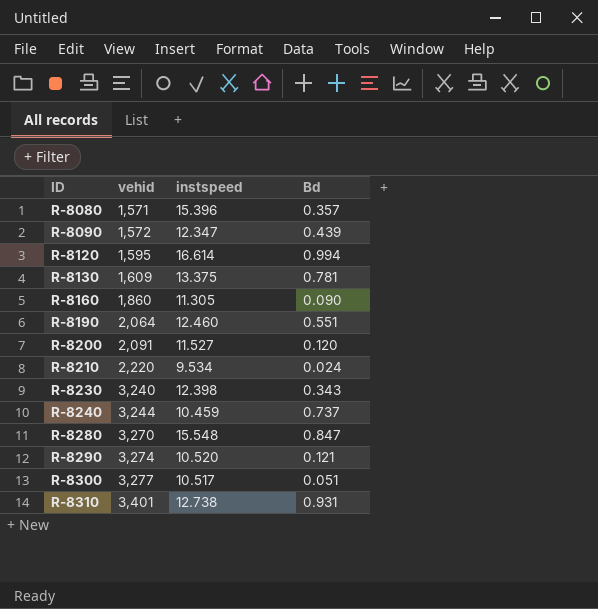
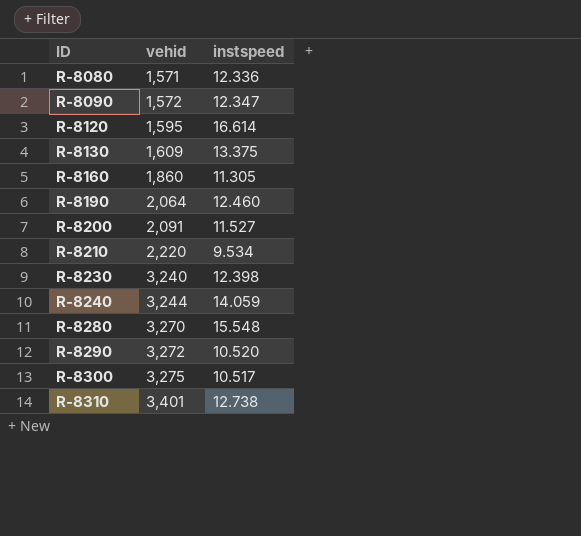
column Bd | position: 4 -> none
R-8080 | instspeed: 15.396 -> 12.336
R-8240 | instspeed: 10.459 -> 14.059
R-8290 | vehid: 3,274 -> 3,272
R-8300 | vehid: 3,277 -> 3,275

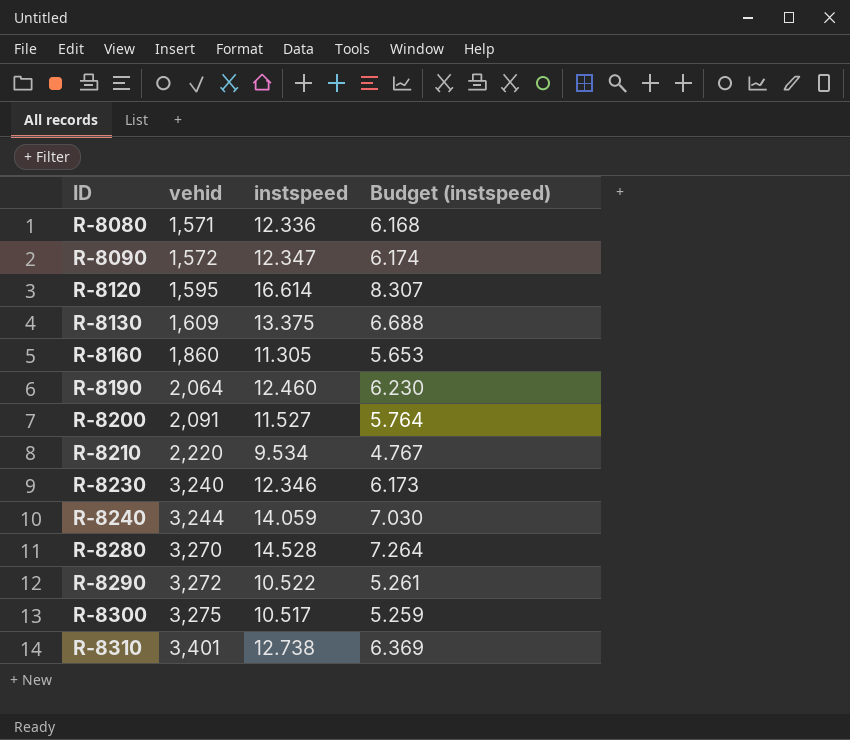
column Budget (instspeed) | formula: none -> [instspeed] * 0.5
R-8230 | instspeed: 12.398 -> 12.346
R-8280 | instspeed: 15.548 -> 14.528
R-8290 | instspeed: 10.520 -> 10.522

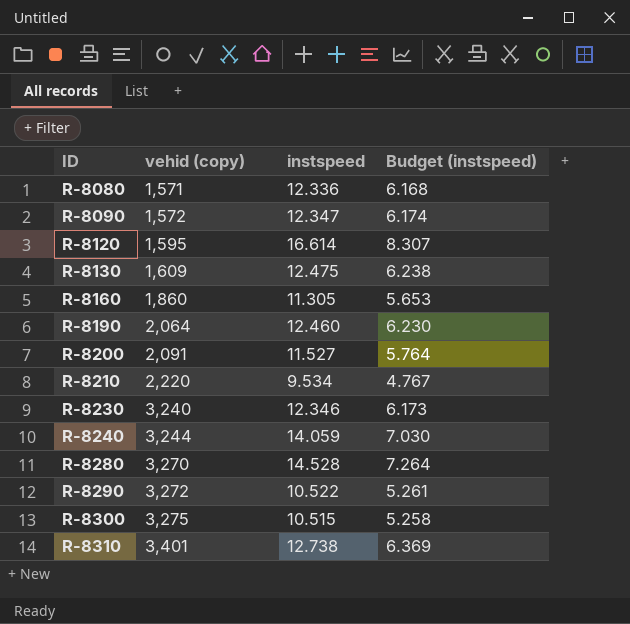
column name: vehid -> vehid (copy)
R-8130 | instspeed: 13.375 -> 12.475
R-8130 | Budget (instspeed): 6.688 -> 6.238
R-8300 | instspeed: 10.517 -> 10.515
R-8300 | Budget (instspeed): 5.259 -> 5.258

